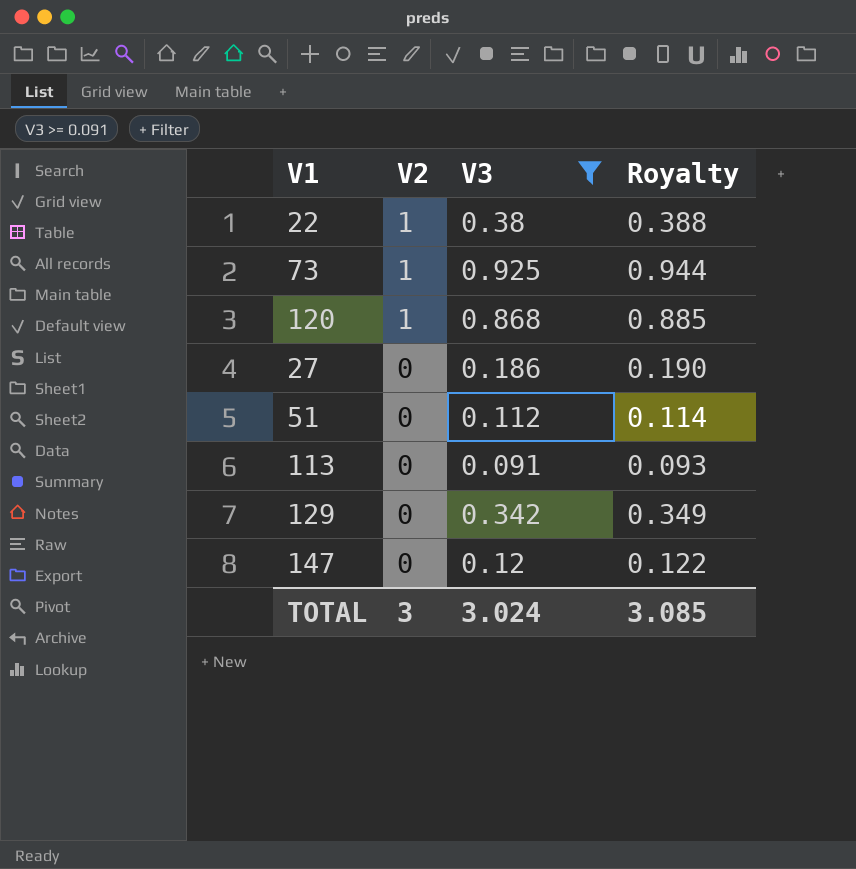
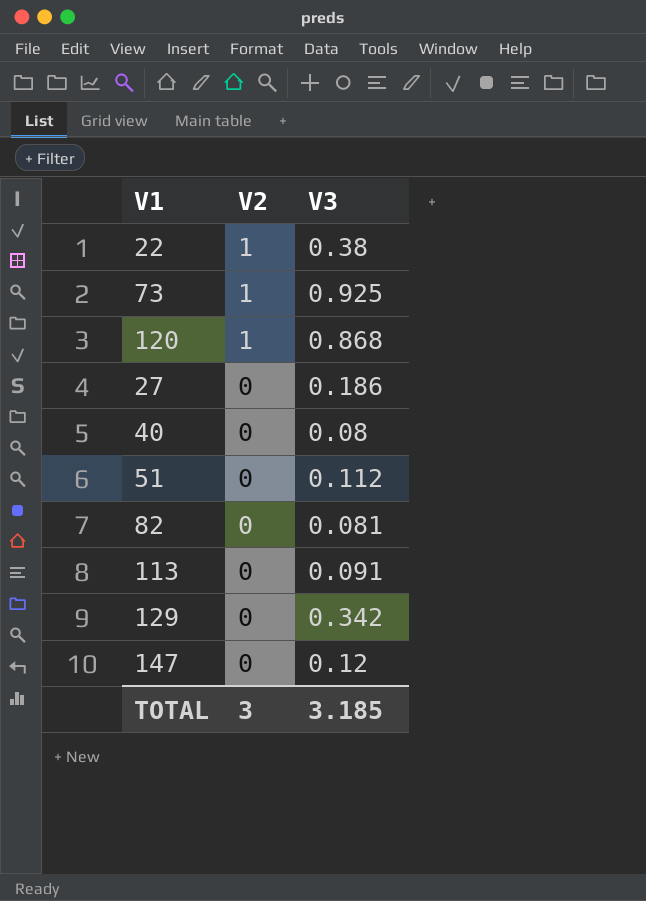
filter: V3 >= 0.091 -> none
column Royalty | formula: [V3] * 1.02 -> none
TOTAL | V3: 3.024 -> 3.185

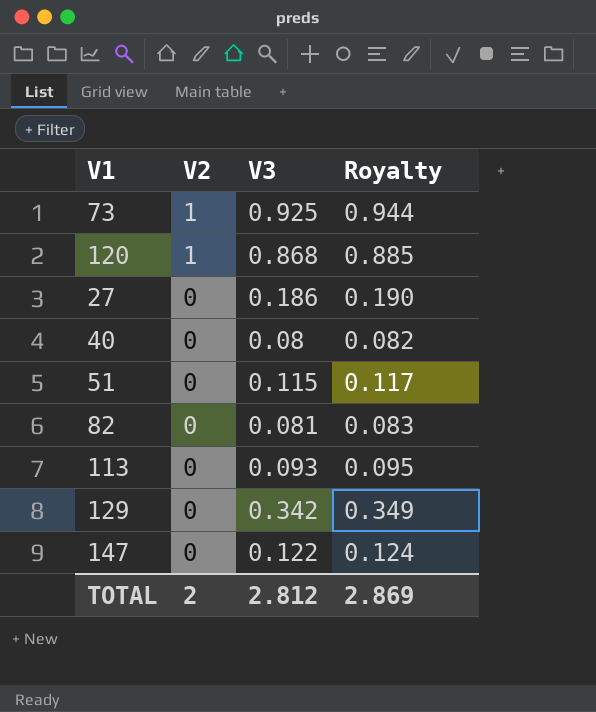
column Royalty | formula: none -> [V3] * 1.02
row 22: 1 | 0.38 -> none
51 | V3: 0.112 -> 0.115
113 | V3: 0.091 -> 0.093
147 | V3: 0.12 -> 0.122
TOTAL | V2: 3 -> 2
TOTAL | V3: 3.185 -> 2.812

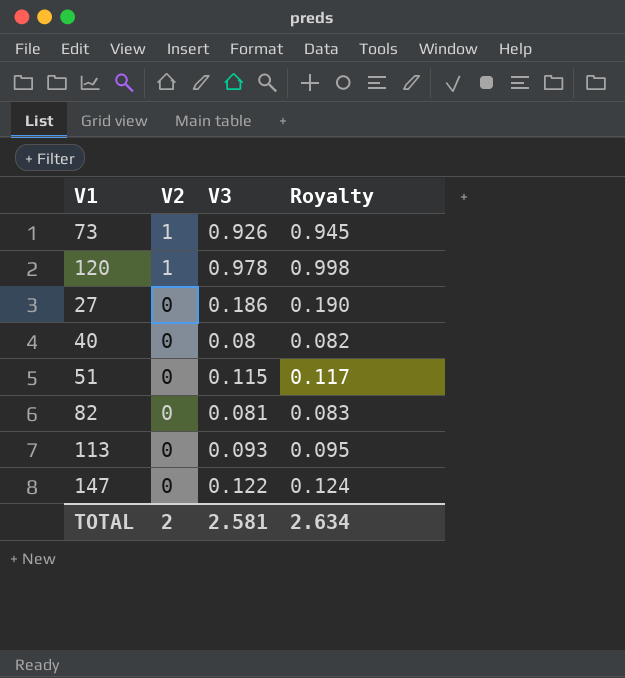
row 129: 0 | 0.342 | 0.349 -> none
73 | V3: 0.925 -> 0.926
73 | Royalty: 0.944 -> 0.945
120 | V3: 0.868 -> 0.978
120 | Royalty: 0.885 -> 0.998
TOTAL | V3: 2.812 -> 2.581
TOTAL | Royalty: 2.869 -> 2.634

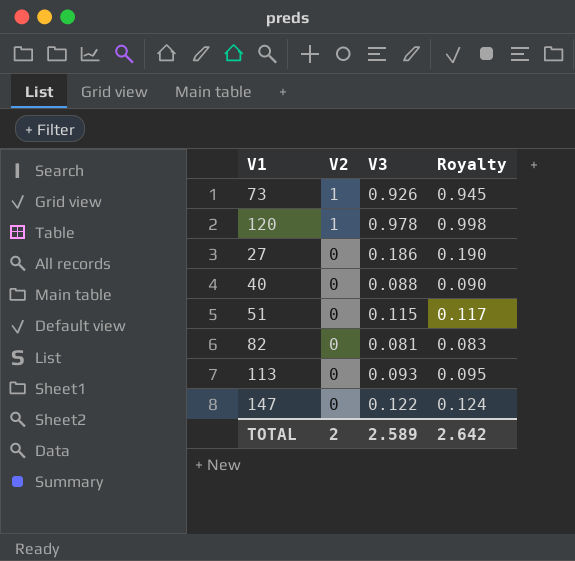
40 | V3: 0.08 -> 0.088
40 | Royalty: 0.082 -> 0.090
TOTAL | V3: 2.581 -> 2.589
TOTAL | Royalty: 2.634 -> 2.642

